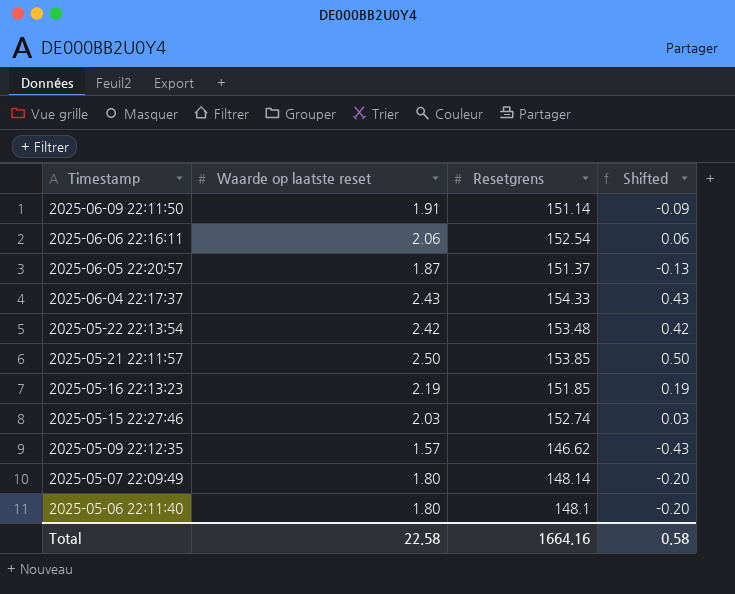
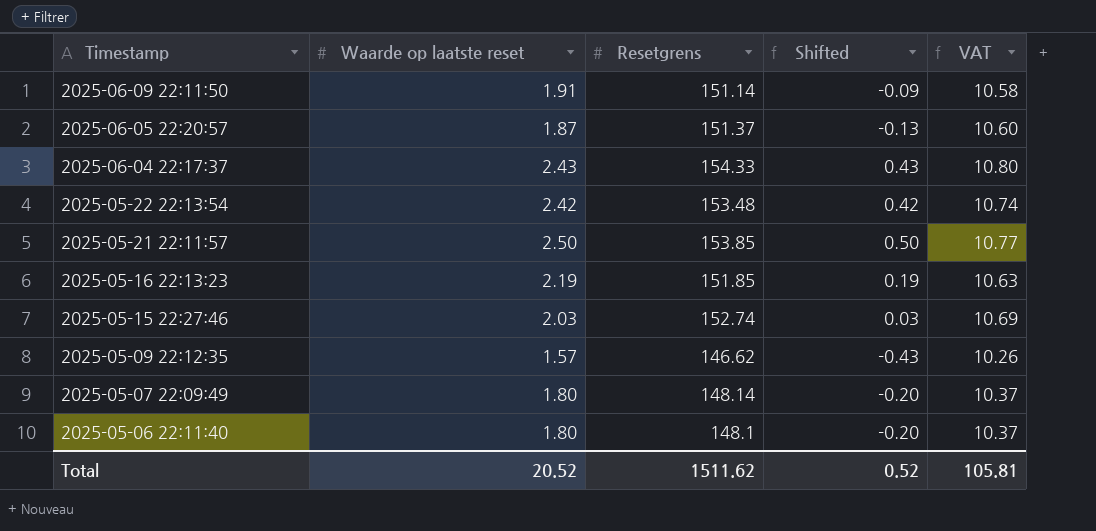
column VAT | formula: none -> [Resetgrens] * 0.07
row 2025-06-06 22:16:11: 2.06 | 152.54 | 0.06 -> none
Total | Waarde op laatste reset: 22.58 -> 20.52
Total | Resetgrens: 1664.16 -> 1511.62
Total | Shifted: 0.58 -> 0.52

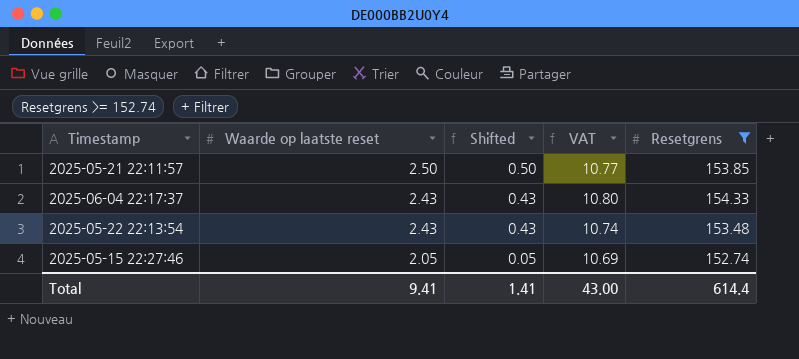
filter: none -> Resetgrens >= 152.74
row order: Timestamp descending -> Waarde op laatste reset descending
column Resetgrens | position: 3 -> 5
2025-05-22 22:13:54 | Waarde op laatste reset: 2.42 -> 2.43
2025-05-22 22:13:54 | Shifted: 0.42 -> 0.43
2025-05-15 22:27:46 | Waarde op laatste reset: 2.03 -> 2.05
2025-05-15 22:27:46 | Shifted: 0.03 -> 0.05
Total | Waarde op laatste reset: 20.52 -> 9.41
Total | Shifted: 0.52 -> 1.41
Total | VAT: 105.81 -> 43.00
Total | Resetgrens: 1511.62 -> 614.4

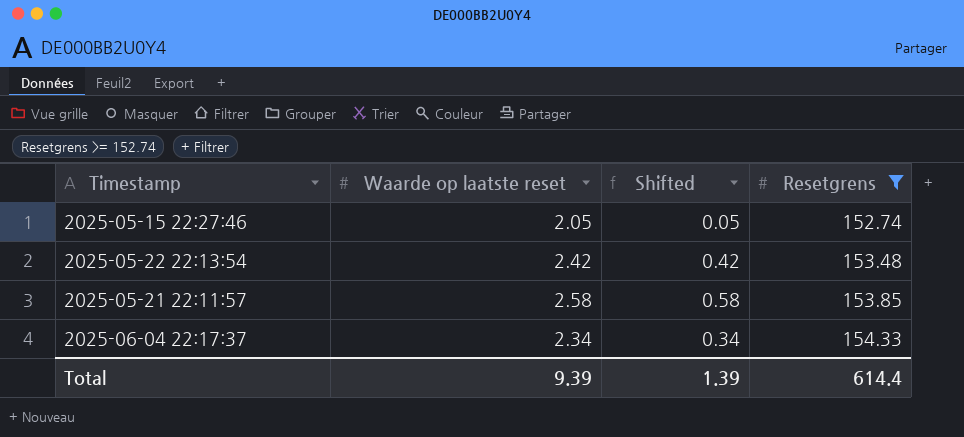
row order: Waarde op laatste reset descending -> Resetgrens ascending
column VAT | formula: [Resetgrens] * 0.07 -> none
2025-05-22 22:13:54 | Waarde op laatste reset: 2.43 -> 2.42
2025-05-22 22:13:54 | Shifted: 0.43 -> 0.42
2025-05-21 22:11:57 | Waarde op laatste reset: 2.50 -> 2.58
2025-05-21 22:11:57 | Shifted: 0.50 -> 0.58
2025-06-04 22:17:37 | Waarde op laatste reset: 2.43 -> 2.34
2025-06-04 22:17:37 | Shifted: 0.43 -> 0.34
Total | Waarde op laatste reset: 9.41 -> 9.39
Total | Shifted: 1.41 -> 1.39

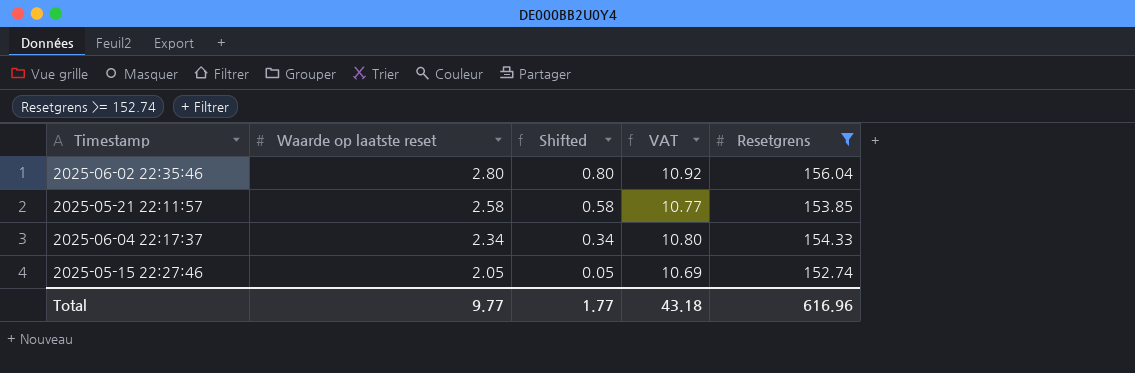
row order: Resetgrens ascending -> Waarde op laatste reset descending
column VAT | formula: none -> [Resetgrens] * 0.07
row 2025-05-22 22:13:54: 2.42 | 0.42 | 153.48 -> none
row 2025-06-02 22:35:46: none -> 2.80 | 0.80 | 10.92 | 156.04
Total | Waarde op laatste reset: 9.39 -> 9.77
Total | Shifted: 1.39 -> 1.77
Total | Resetgrens: 614.4 -> 616.96

